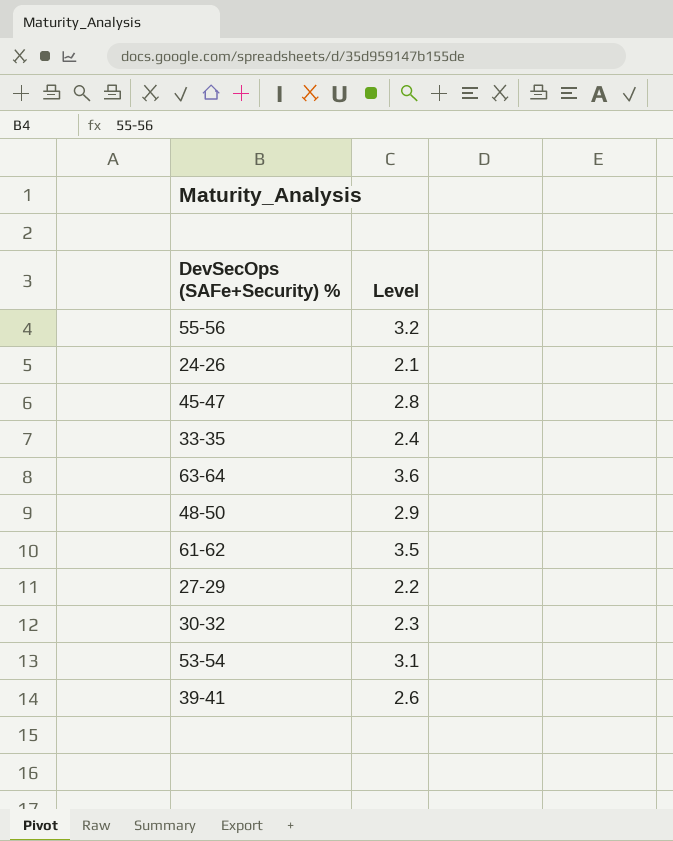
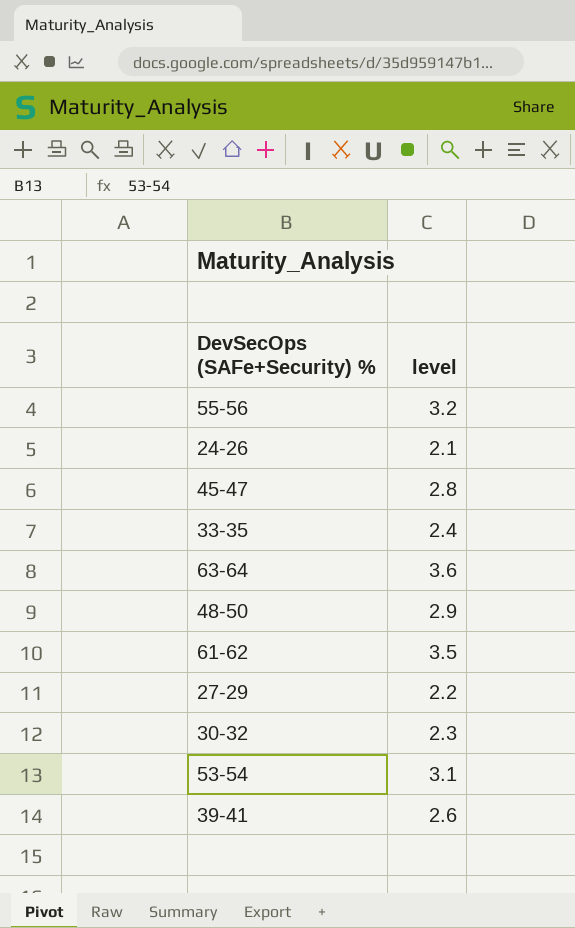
column name: Level -> level

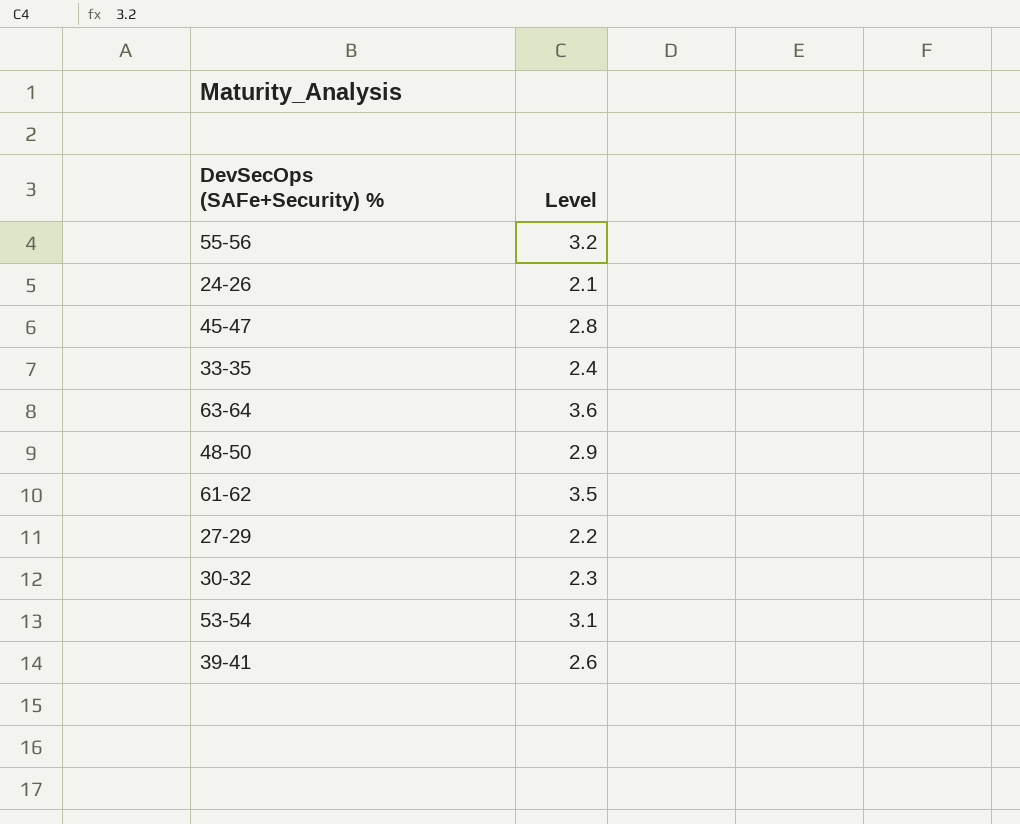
column name: level -> Level

